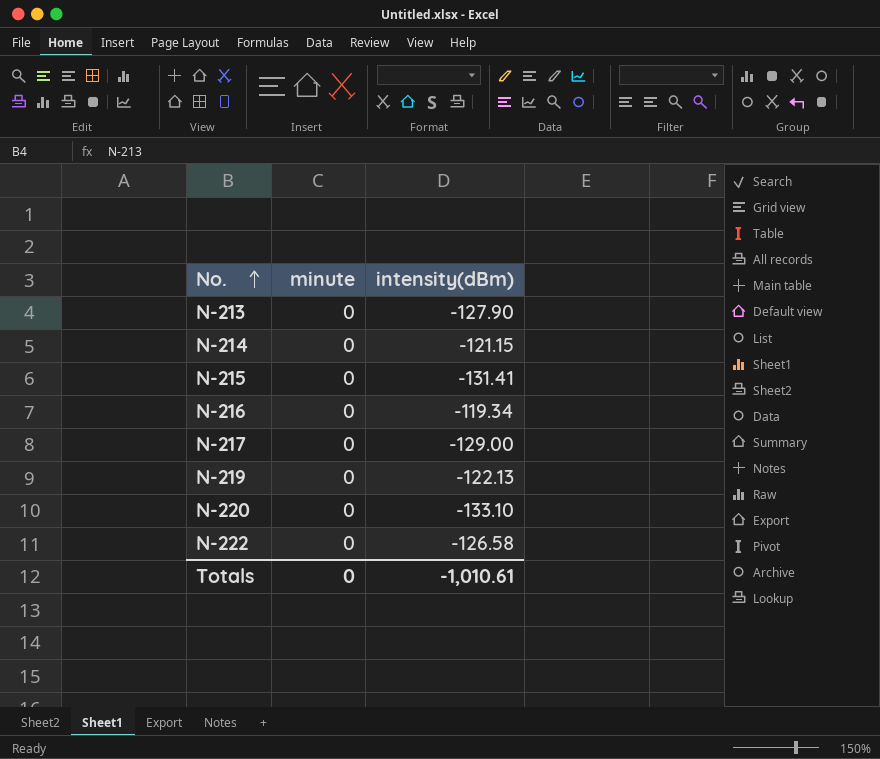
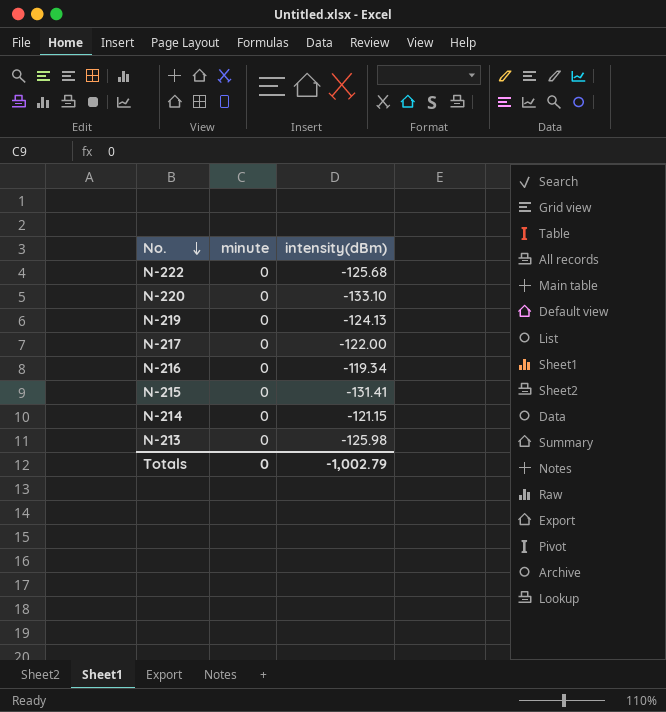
row order: No. ascending -> No. descending
N-222 | intensity(dBm): -126.58 -> -125.68
N-219 | intensity(dBm): -122.13 -> -124.13
N-217 | intensity(dBm): -129.00 -> -122.00
N-213 | intensity(dBm): -127.90 -> -125.98
Totals | intensity(dBm): -1,010.61 -> -1,002.79

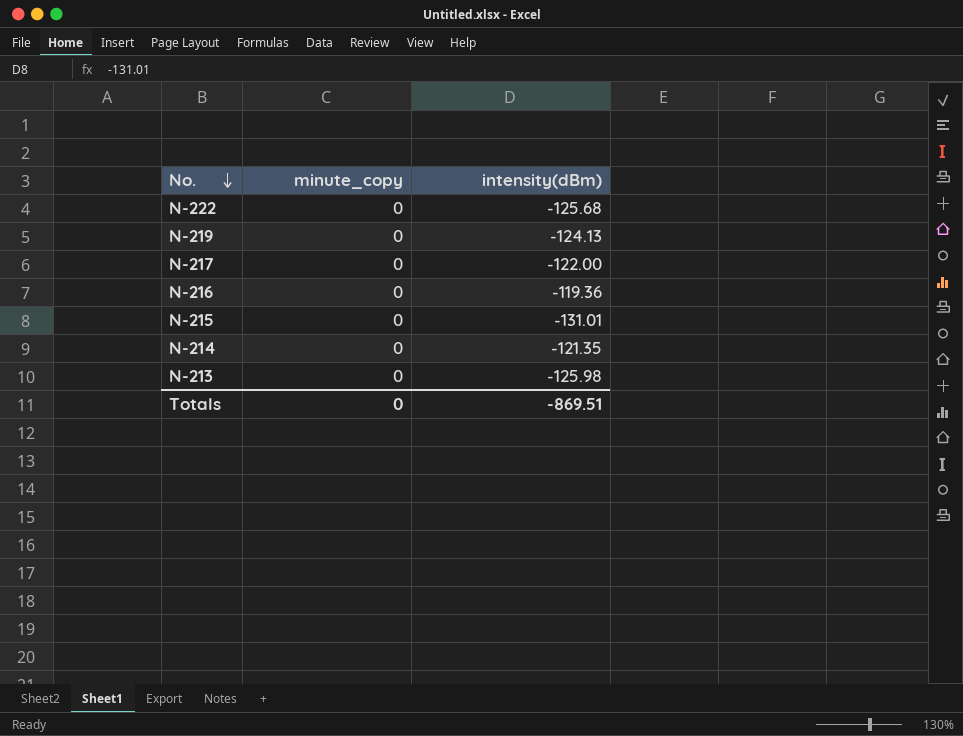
column name: minute -> minute_copy
row N-220: 0 | -133.10 -> none
N-216 | intensity(dBm): -119.34 -> -119.36
N-215 | intensity(dBm): -131.41 -> -131.01
N-214 | intensity(dBm): -121.15 -> -121.35
Totals | intensity(dBm): -1,002.79 -> -869.51

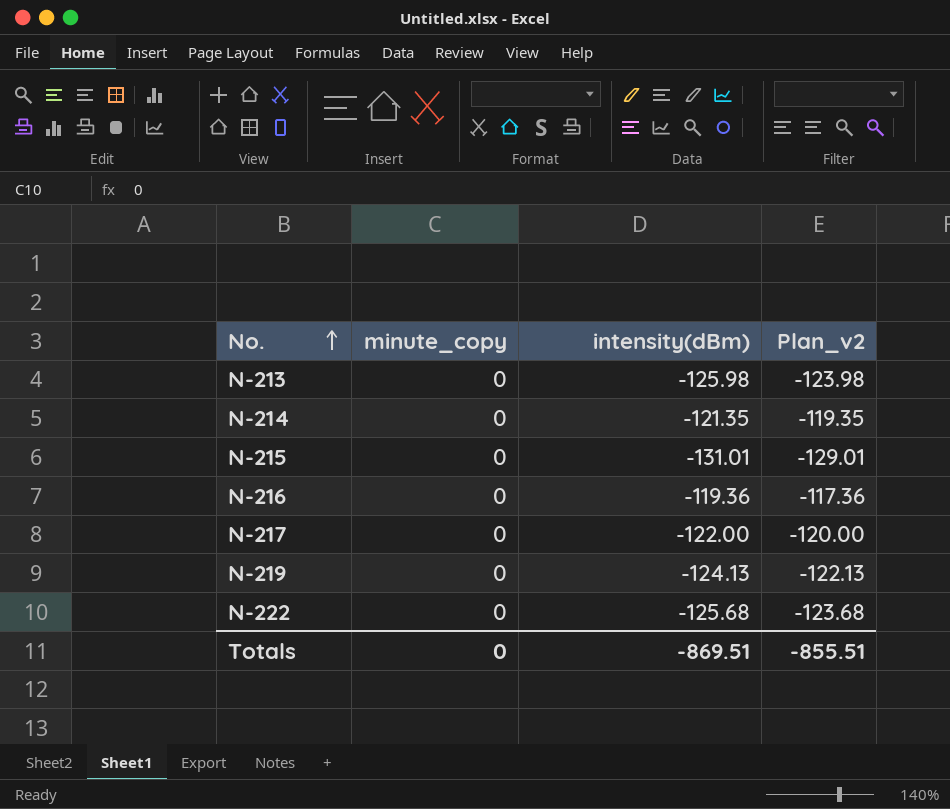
row order: No. descending -> No. ascending
column Plan_v2 | formula: none -> [intensity(dBm)] + 2

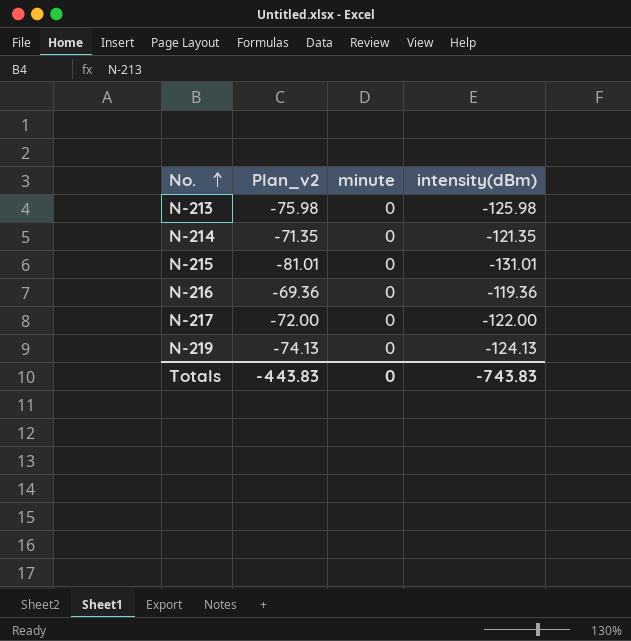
column Plan_v2 | formula: [intensity(dBm)] + 2 -> [intensity(dBm)] + 50
column Plan_v2 | position: 4 -> 2
column name: minute_copy -> minute
row N-222: 0 | -125.68 | -123.68 -> none
Totals | Plan_v2: -855.51 -> -443.83
Totals | intensity(dBm): -869.51 -> -743.83

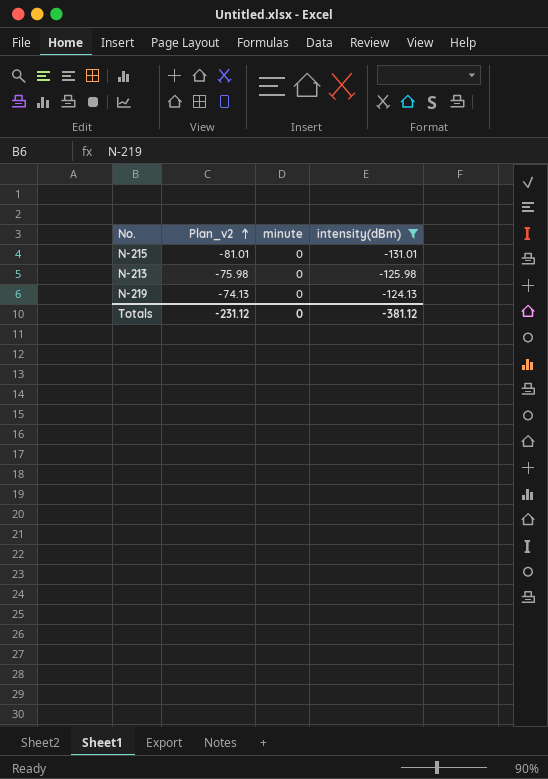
filter: none -> intensity(dBm) <= -124.13
row order: No. ascending -> Plan_v2 ascending
Totals | Plan_v2: -443.83 -> -231.12
Totals | intensity(dBm): -743.83 -> -381.12

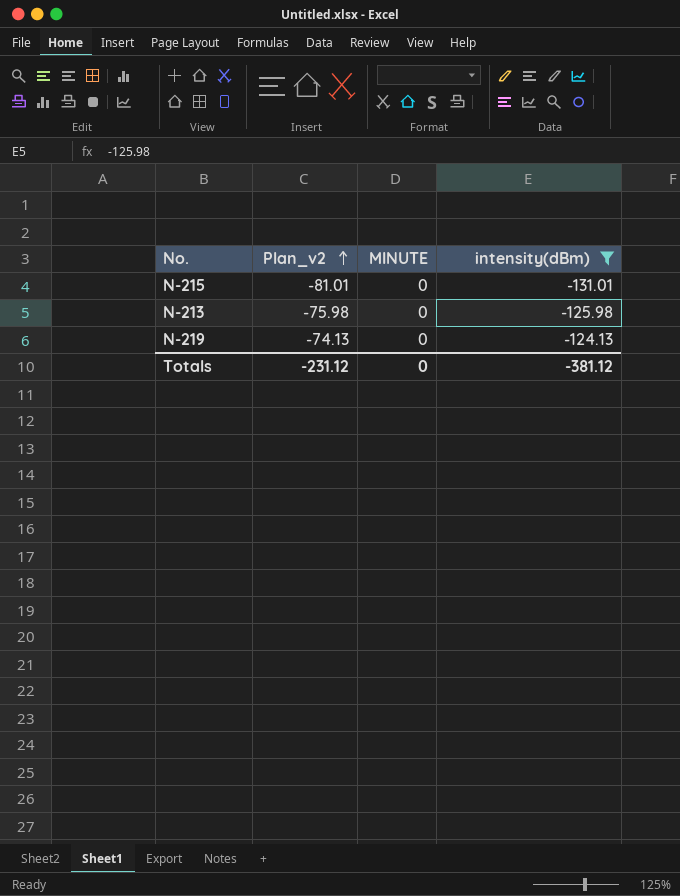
column name: minute -> MINUTE

